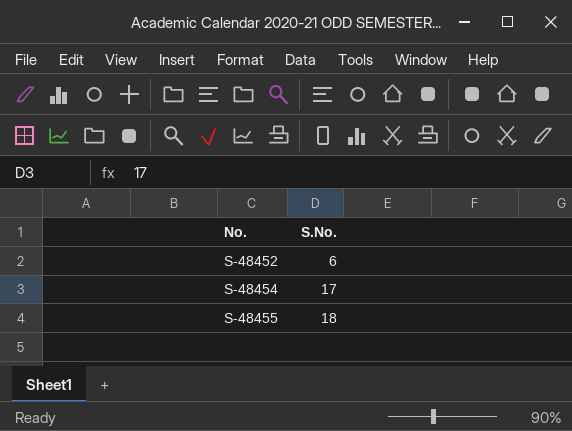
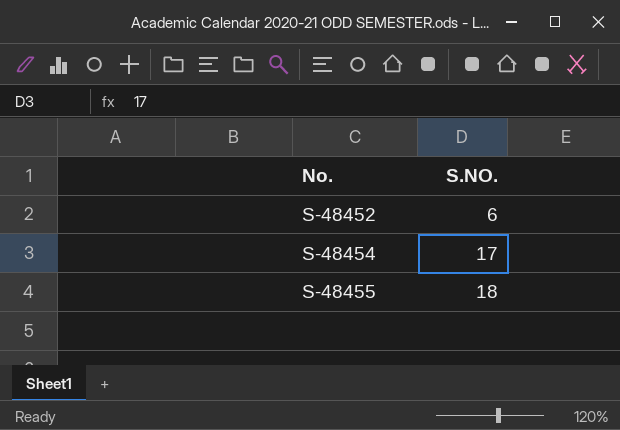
column name: S.No. -> S.NO.

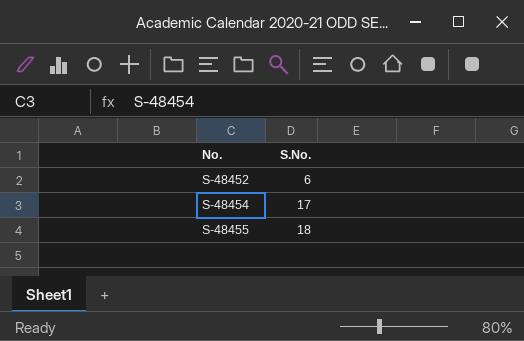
column name: S.NO. -> S.No.

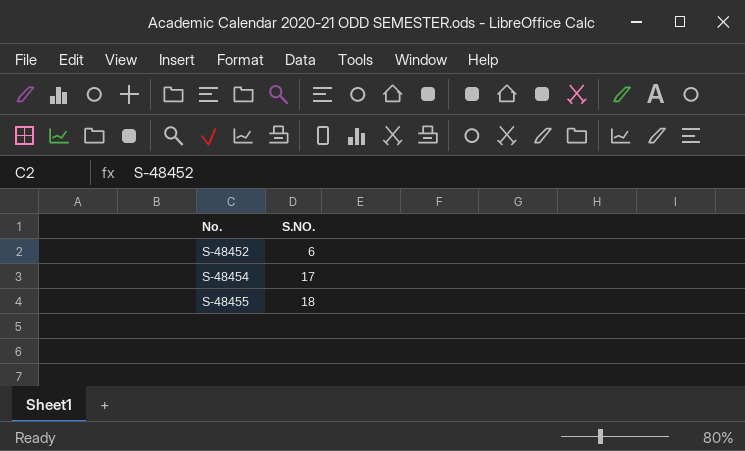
column name: S.No. -> S.NO.

